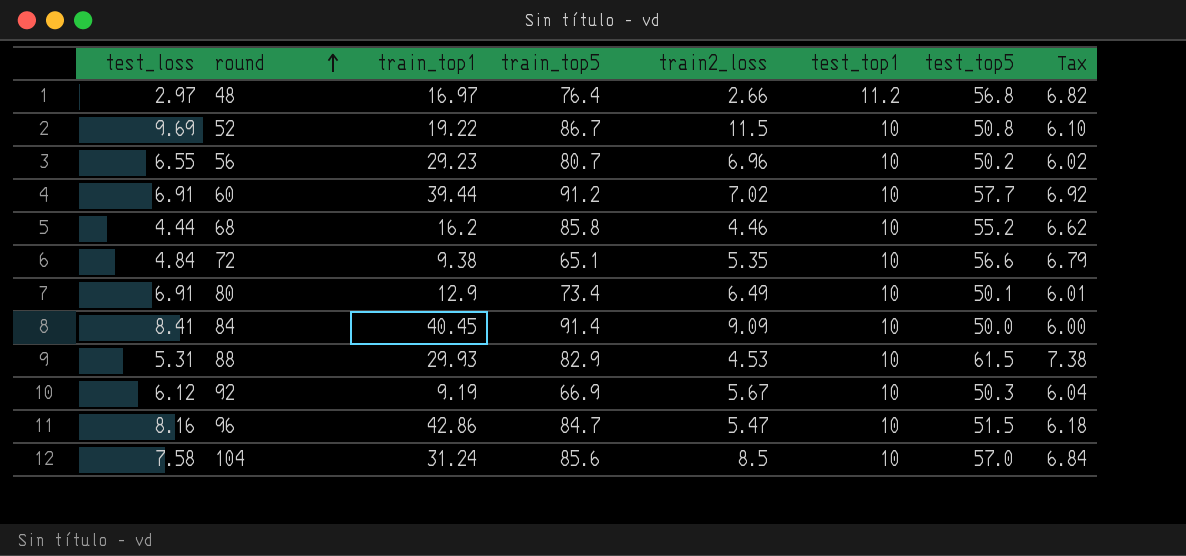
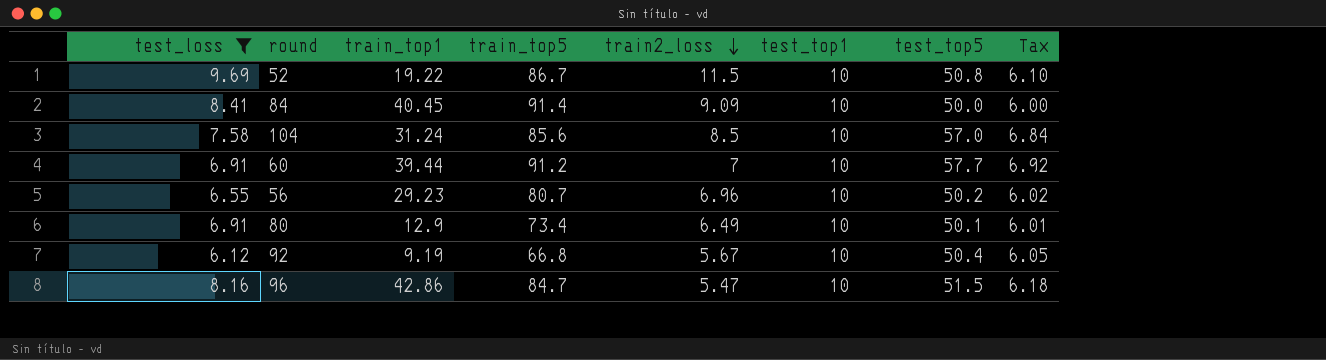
filter: none -> test_loss >= 6.12
row order: round ascending -> train2_loss descending
60 | train2_loss: 7.02 -> 7
92 | train_top5: 66.9 -> 66.8
92 | test_top5: 50.3 -> 50.4
92 | Tax: 6.04 -> 6.05

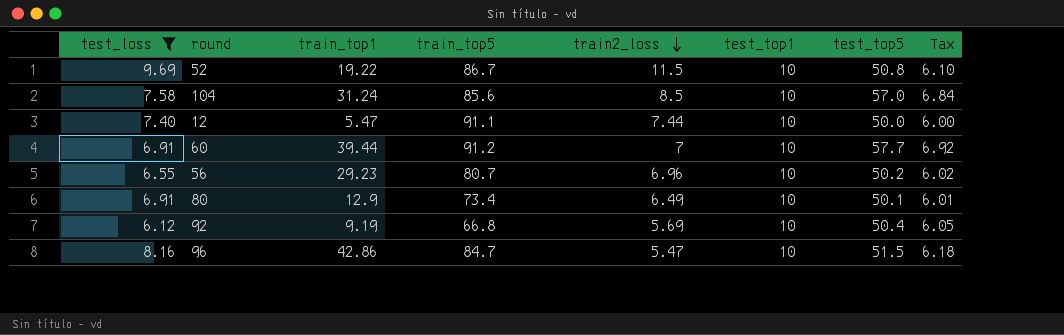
row 84: 8.41 | 40.45 | 91.4 | 9.09 | 10 | 50.0 | 6.00 -> none
row 12: none -> 7.40 | 5.47 | 91.1 | 7.44 | 10 | 50.0 | 6.00
92 | train2_loss: 5.67 -> 5.69

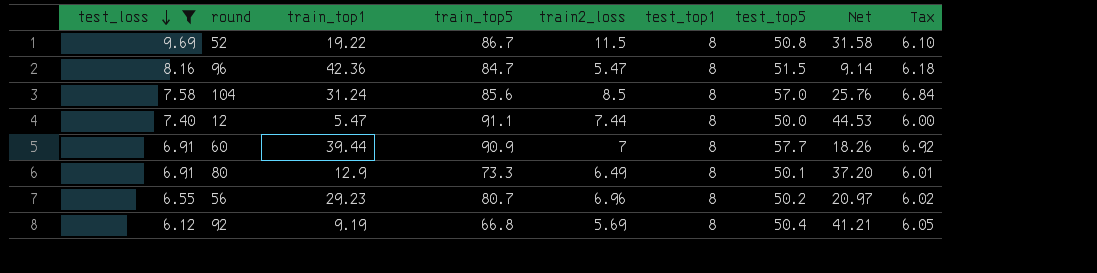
row order: train2_loss descending -> test_loss descending
column Net | formula: none -> [test_top5] - [train_top1]
52 | test_top1: 10 -> 8
96 | train_top1: 42.86 -> 42.36
96 | test_top1: 10 -> 8
104 | test_top1: 10 -> 8
12 | test_top1: 10 -> 8
60 | train_top5: 91.2 -> 90.9
60 | test_top1: 10 -> 8
80 | train_top5: 73.4 -> 73.3
80 | test_top1: 10 -> 8
56 | test_top1: 10 -> 8
92 | test_top1: 10 -> 8

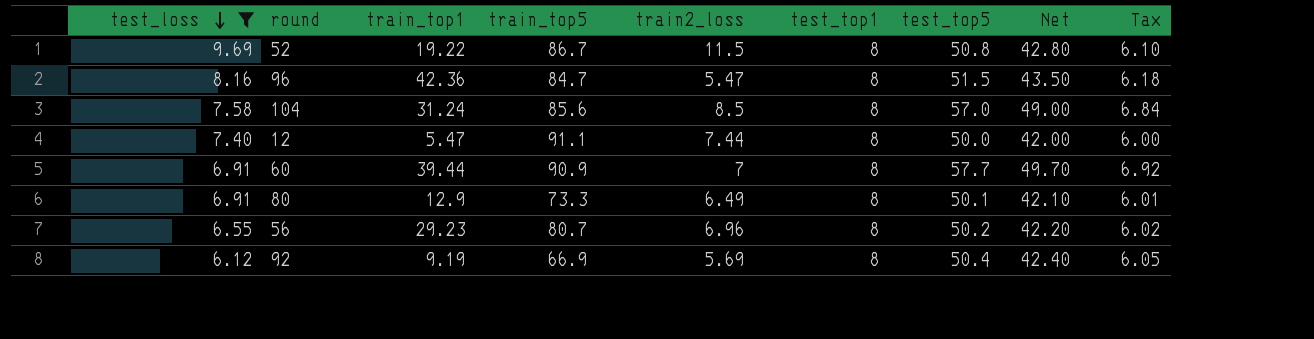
column Net | formula: [test_top5] - [train_top1] -> [test_top5] - [test_top1]
92 | train_top5: 66.8 -> 66.9

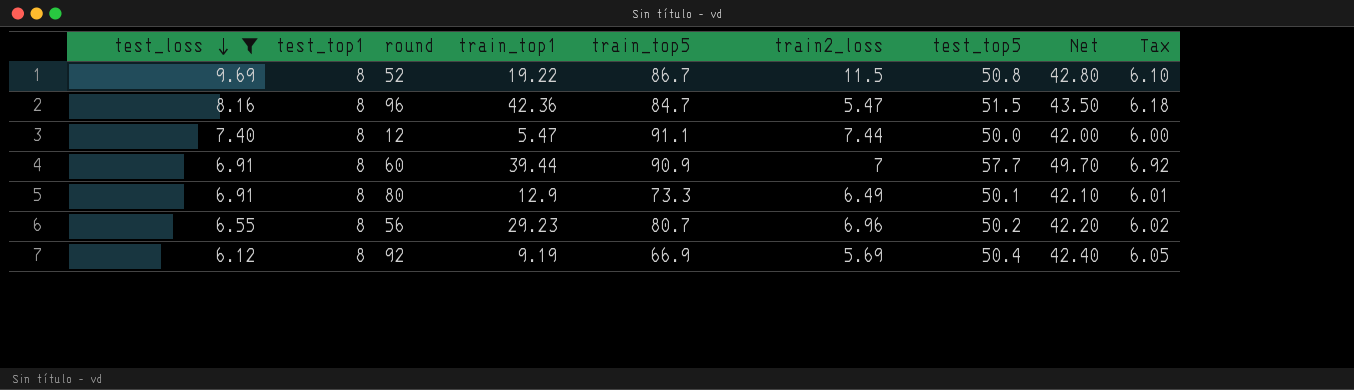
column test_top1 | position: 6 -> 2
row 104: 7.58 | 31.24 | 85.6 | 8.5 | 8 | 57.0 | 49.00 | 6.84 -> none

